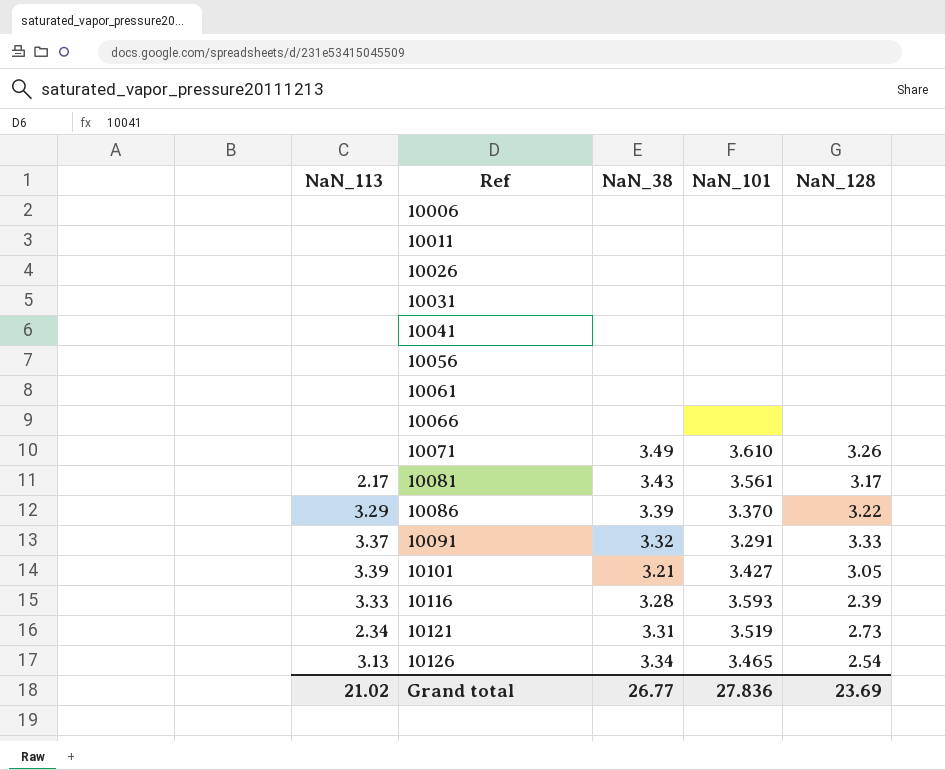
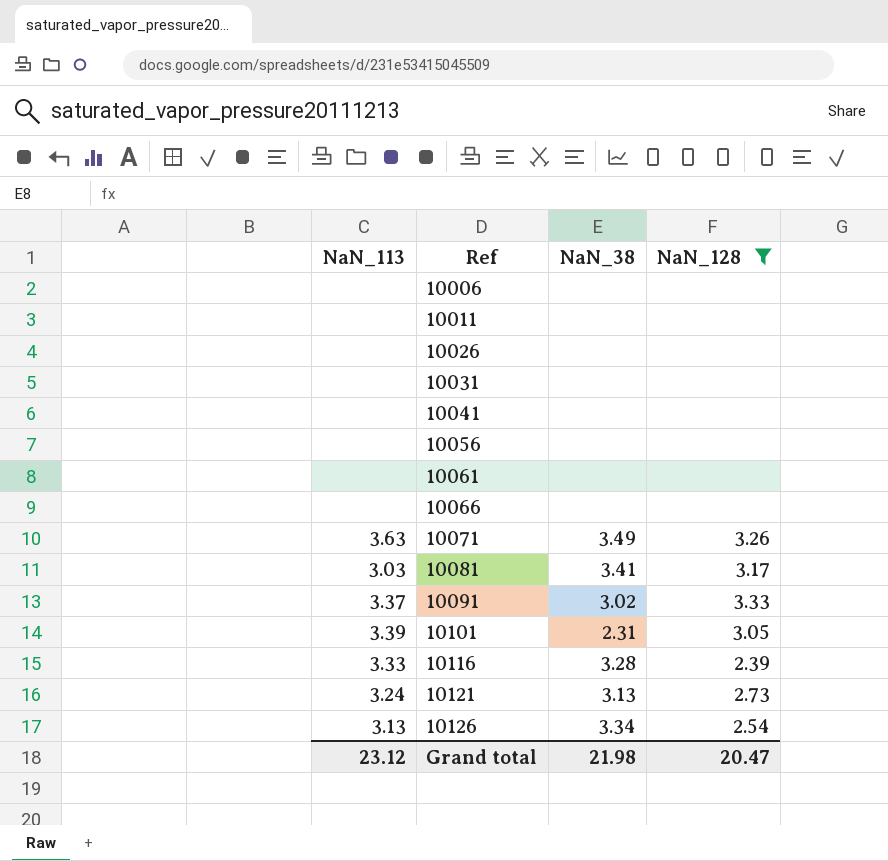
filter: none -> NaN_128 != 3.22
column NaN_101 | position: 4 -> none
10071 | NaN_113: none -> 3.63
10081 | NaN_113: 2.17 -> 3.03
10081 | NaN_38: 3.43 -> 3.41
10091 | NaN_38: 3.32 -> 3.02
10101 | NaN_38: 3.21 -> 2.31
10121 | NaN_113: 2.34 -> 3.24
10121 | NaN_38: 3.31 -> 3.13
Grand total | NaN_113: 21.02 -> 23.12
Grand total | NaN_38: 26.77 -> 21.98
Grand total | NaN_128: 23.69 -> 20.47

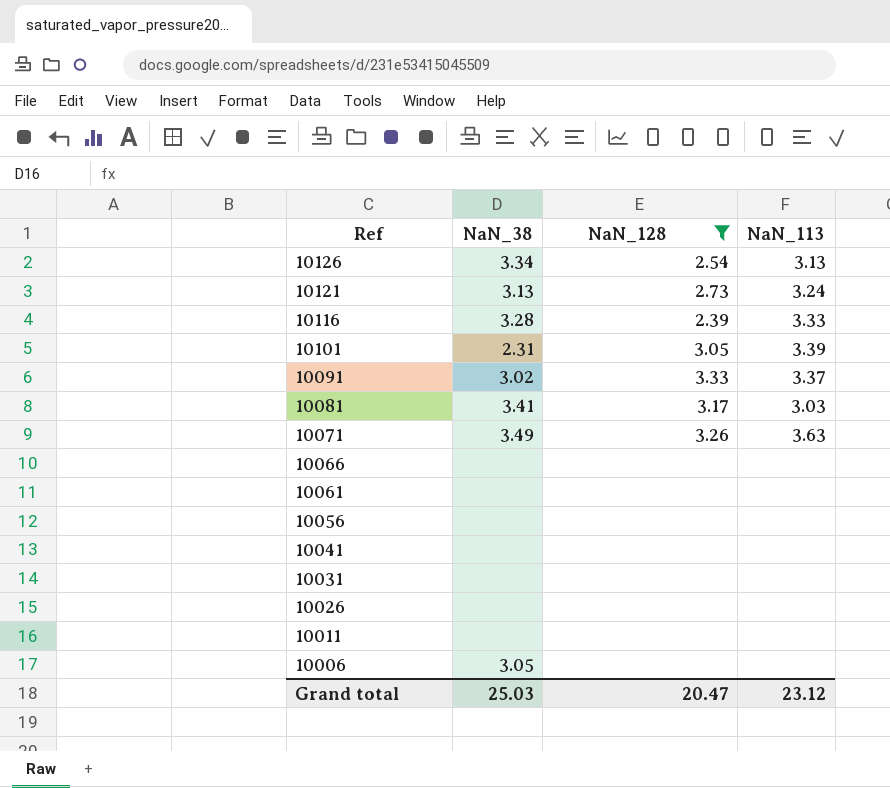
row order: Ref ascending -> Ref descending
column NaN_113 | position: 1 -> 4
10006 | NaN_38: none -> 3.05
Grand total | NaN_38: 21.98 -> 25.03

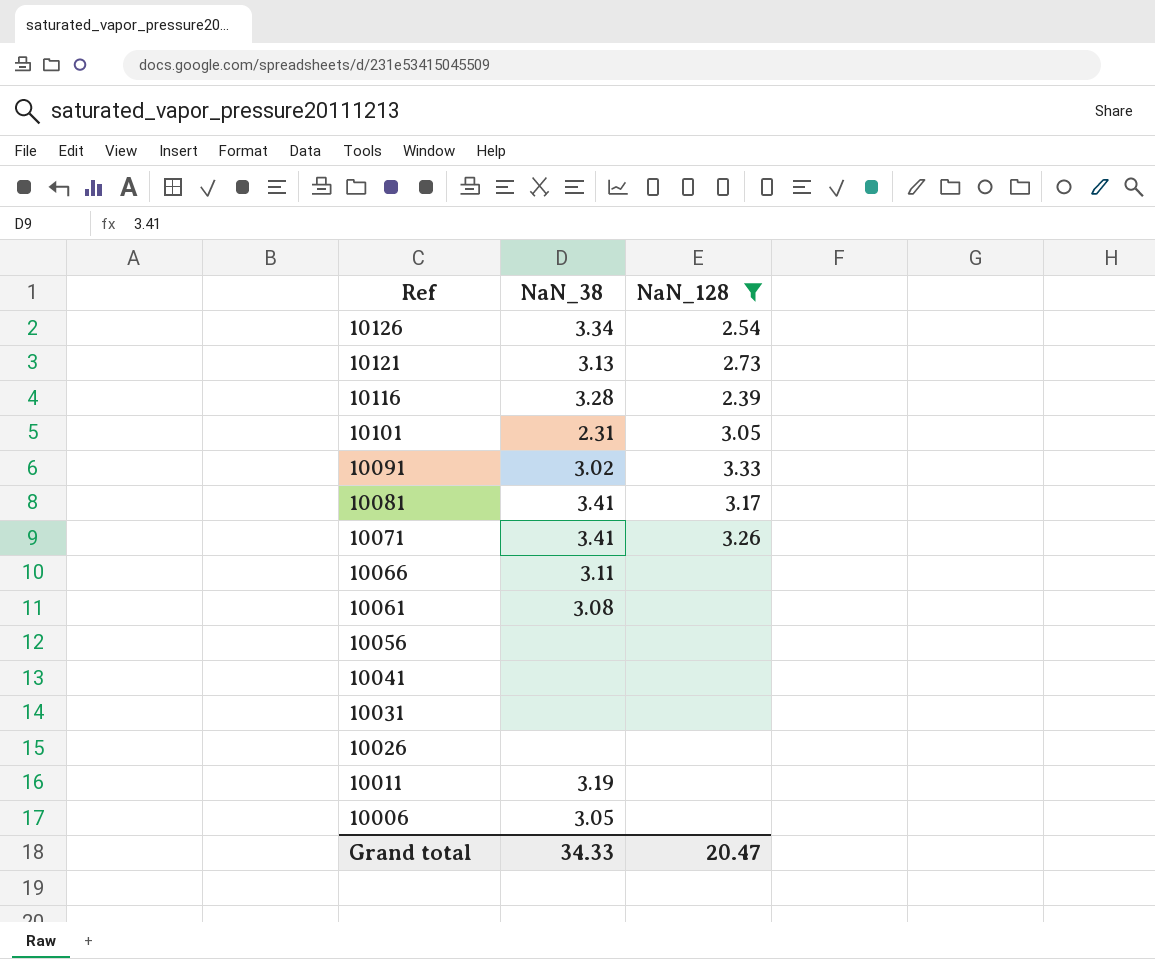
column NaN_113 | position: 4 -> none
10071 | NaN_38: 3.49 -> 3.41
10066 | NaN_38: none -> 3.11
10061 | NaN_38: none -> 3.08
10011 | NaN_38: none -> 3.19
Grand total | NaN_38: 25.03 -> 34.33

